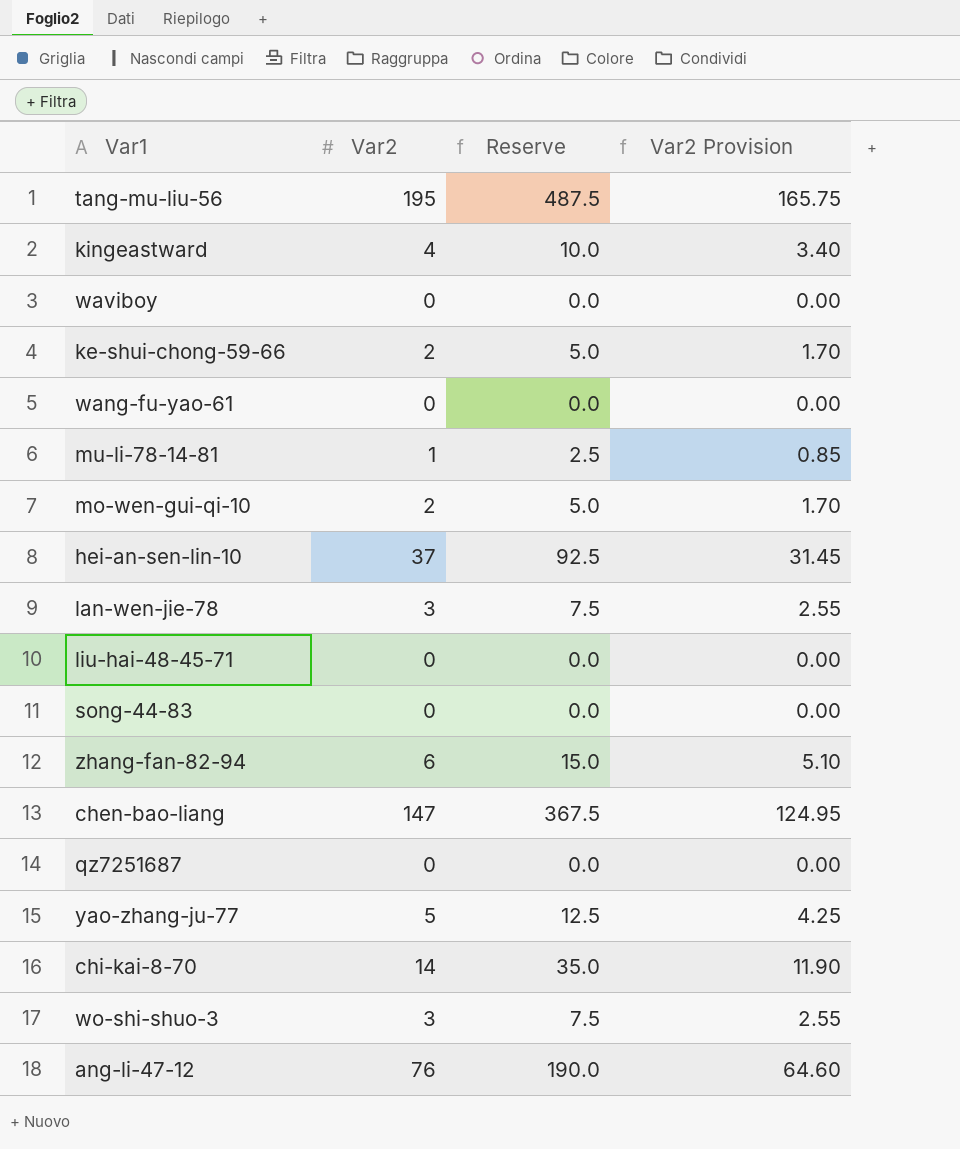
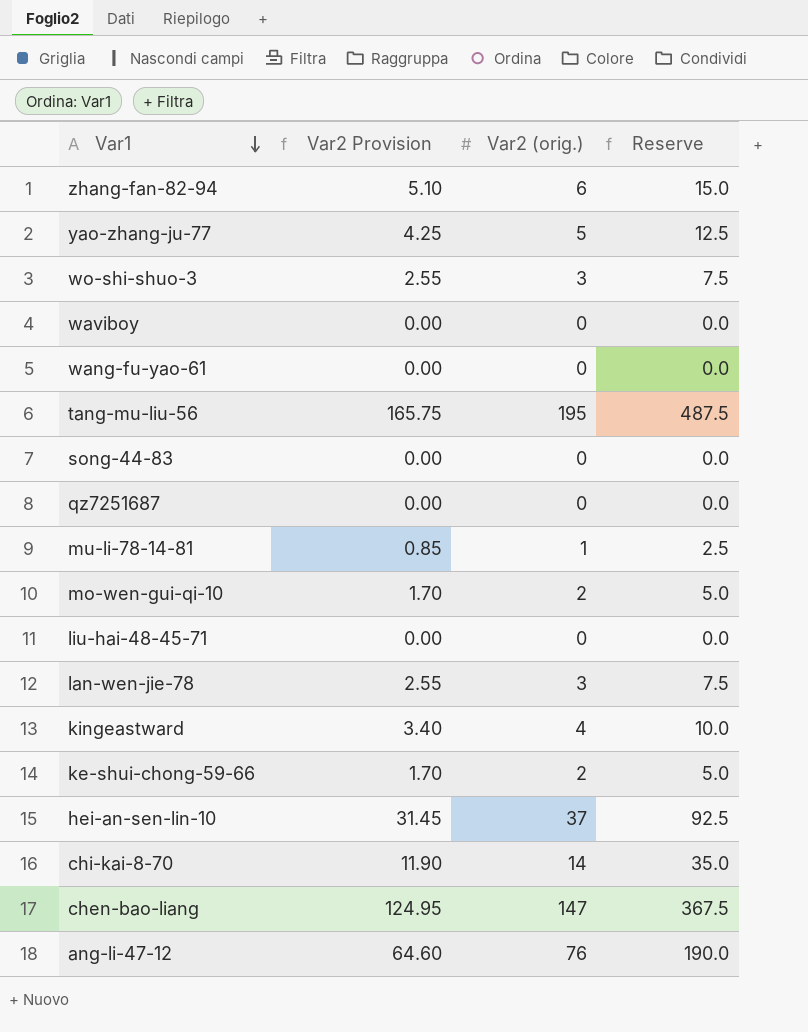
row order: none -> Var1 descending
column Var2 Provision | position: 4 -> 2
column name: Var2 -> Var2 (orig.)

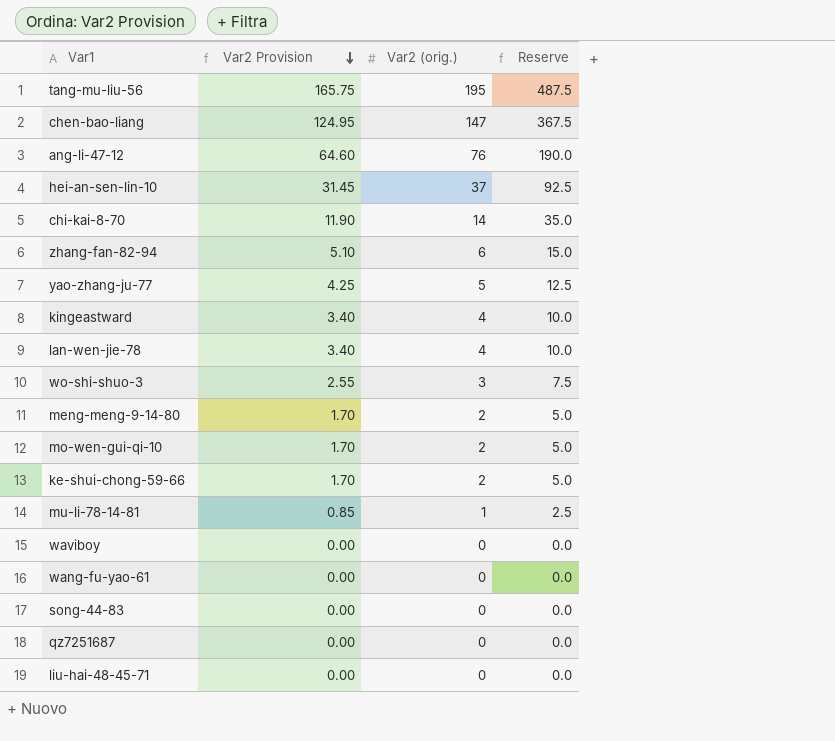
row order: Var1 descending -> Var2 Provision descending
lan-wen-jie-78 | Var2 Provision: 2.55 -> 3.40
lan-wen-jie-78 | Var2 (orig.): 3 -> 4
lan-wen-jie-78 | Reserve: 7.5 -> 10.0
row meng-meng-9-14-80: none -> 1.70 | 2 | 5.0

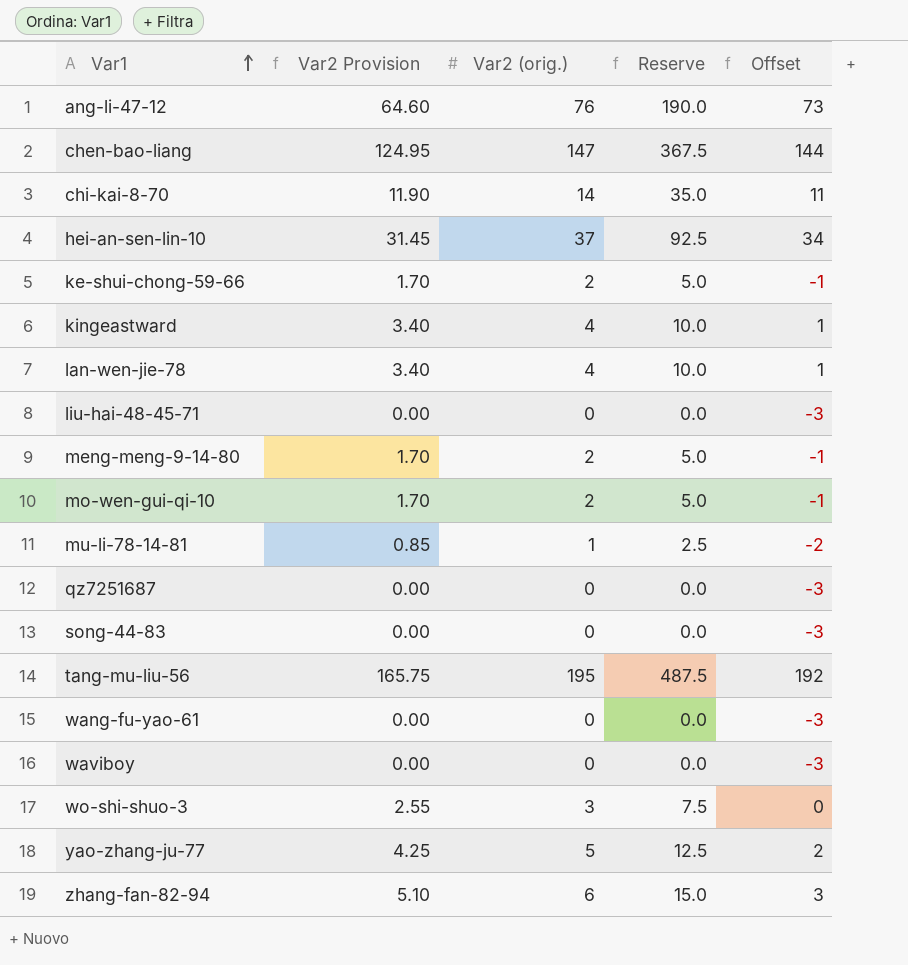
row order: Var2 Provision descending -> Var1 ascending
column Offset | formula: none -> [Var2 (orig.)] - 3

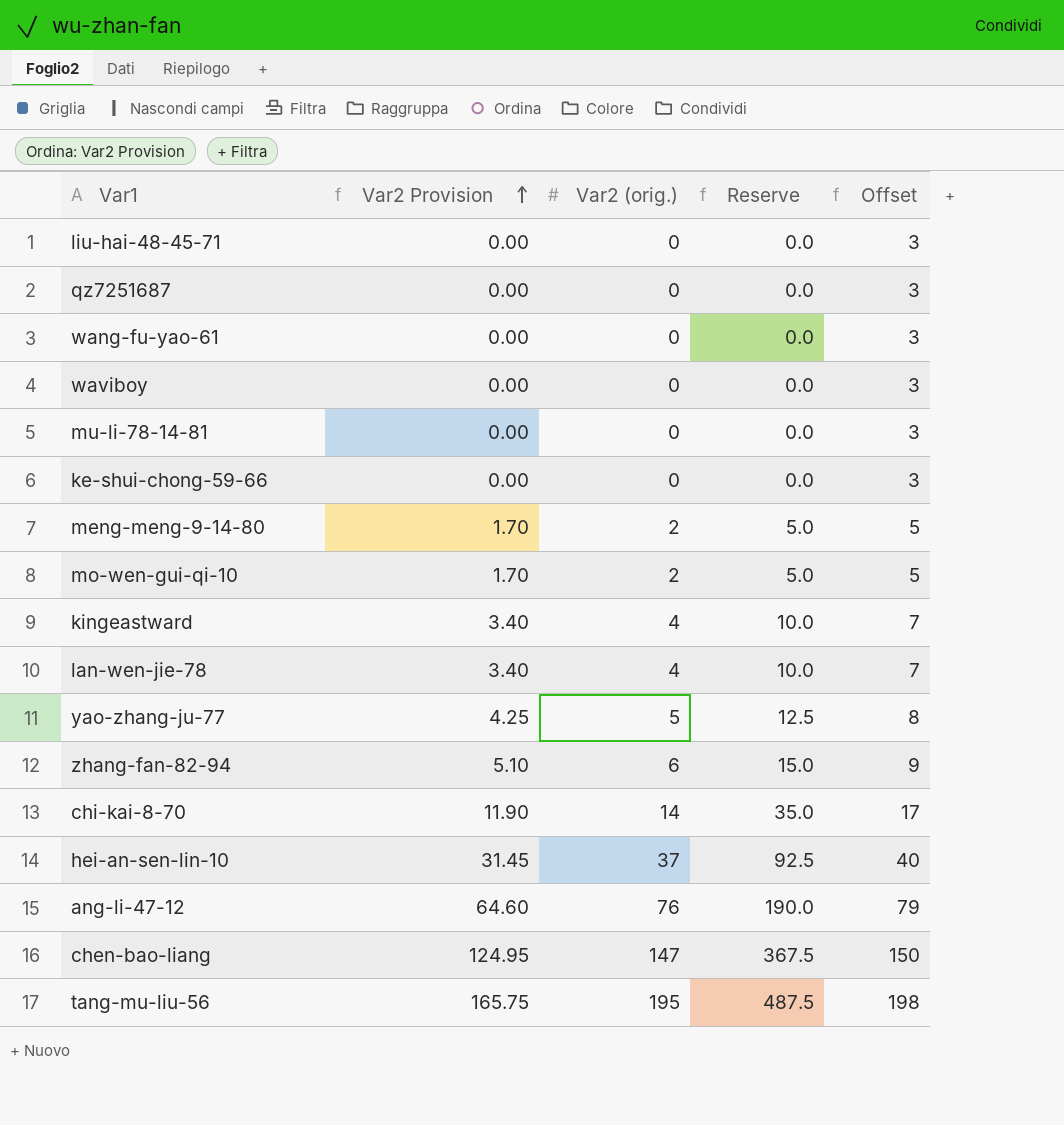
row order: Var1 ascending -> Var2 Provision ascending
column Offset | formula: [Var2 (orig.)] - 3 -> [Var2 (orig.)] + 3
row song-44-83: 0.00 | 0 | 0.0 | -3 -> none
row wo-shi-shuo-3: 2.55 | 3 | 7.5 | 0 -> none
mu-li-78-14-81 | Var2 Provision: 0.85 -> 0.00
mu-li-78-14-81 | Var2 (orig.): 1 -> 0
mu-li-78-14-81 | Reserve: 2.5 -> 0.0
ke-shui-chong-59-66 | Var2 Provision: 1.70 -> 0.00
ke-shui-chong-59-66 | Var2 (orig.): 2 -> 0
ke-shui-chong-59-66 | Reserve: 5.0 -> 0.0

